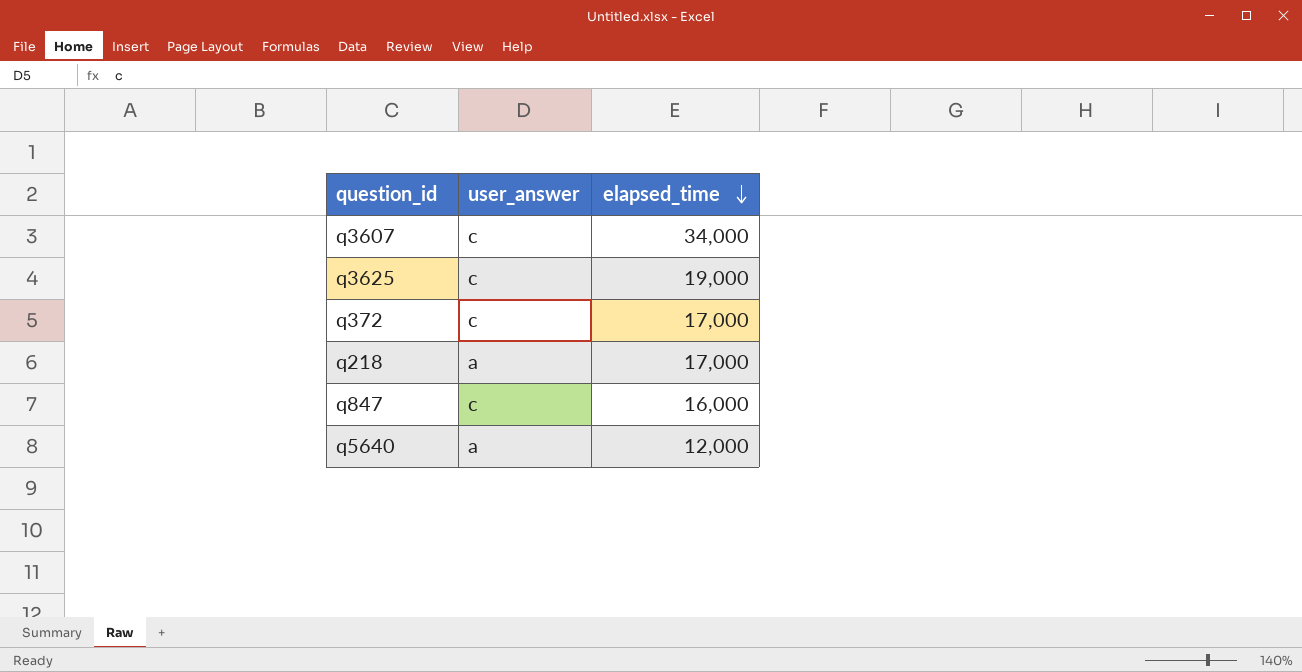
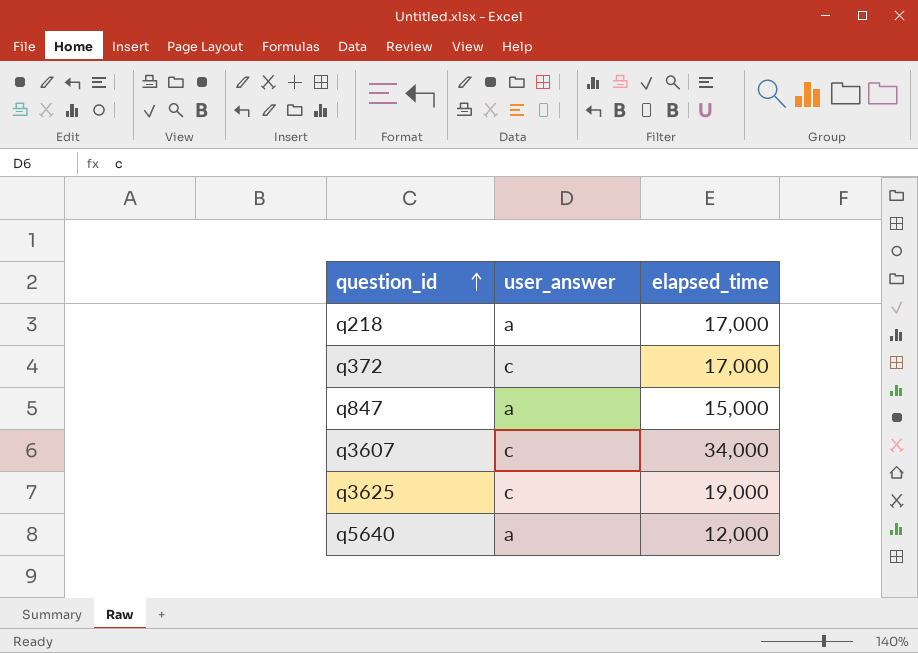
row order: elapsed_time descending -> question_id ascending
q847 | user_answer: c -> a
q847 | elapsed_time: 16,000 -> 15,000

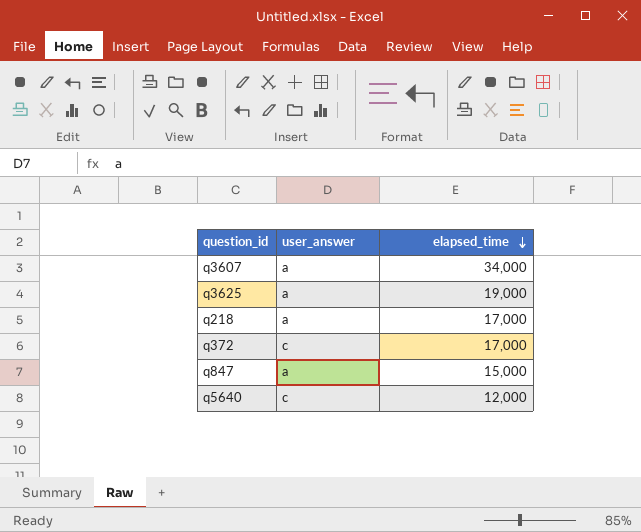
row order: question_id ascending -> elapsed_time descending
q3607 | user_answer: c -> a
q3625 | user_answer: c -> a
q5640 | user_answer: a -> c

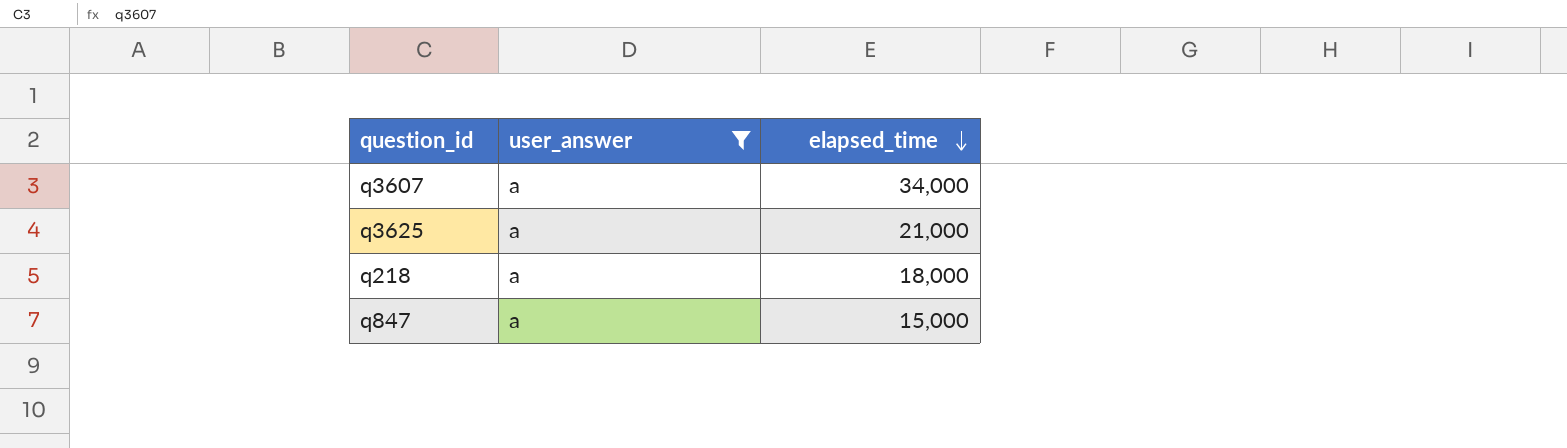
filter: none -> user_answer = a
q3625 | elapsed_time: 19,000 -> 21,000
q218 | elapsed_time: 17,000 -> 18,000

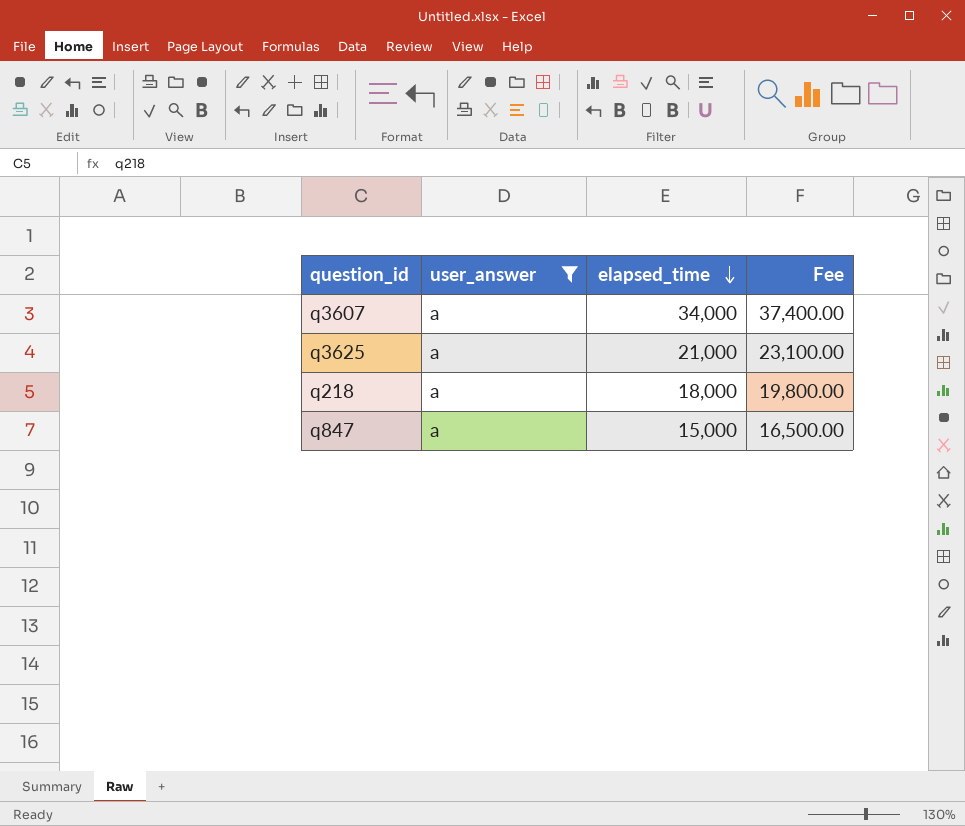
column Fee | formula: none -> [elapsed_time] * 1.1

